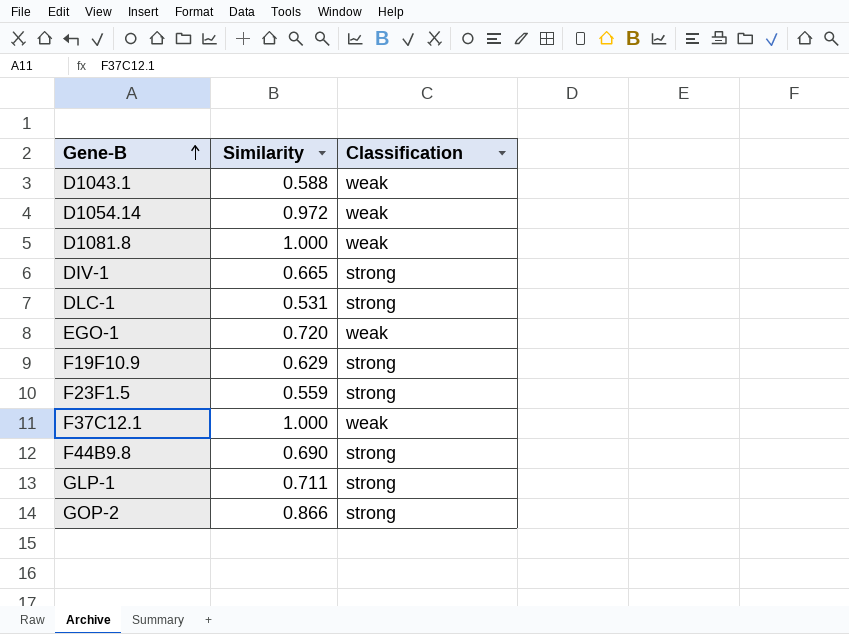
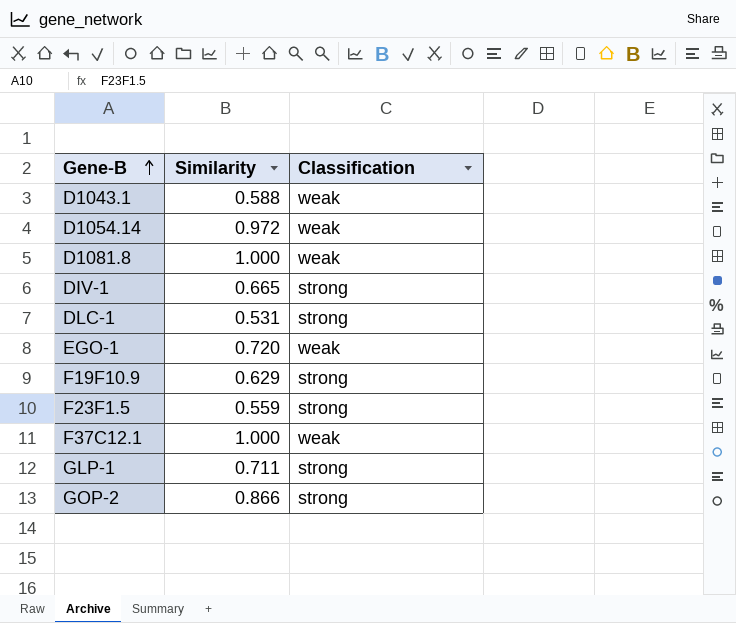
row F44B9.8: 0.690 | strong -> none

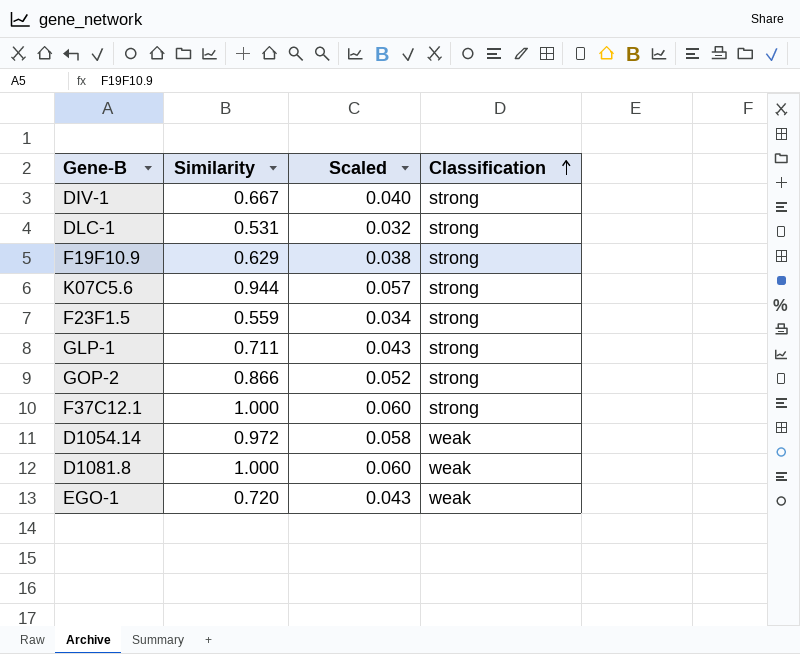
row order: Gene-B ascending -> Classification ascending
column Scaled | formula: none -> [Similarity] * 0.06
row D1043.1: 0.588 | weak -> none
DIV-1 | Similarity: 0.665 -> 0.667
row K07C5.6: none -> 0.944 | 0.057 | strong
F37C12.1 | Classification: weak -> strong

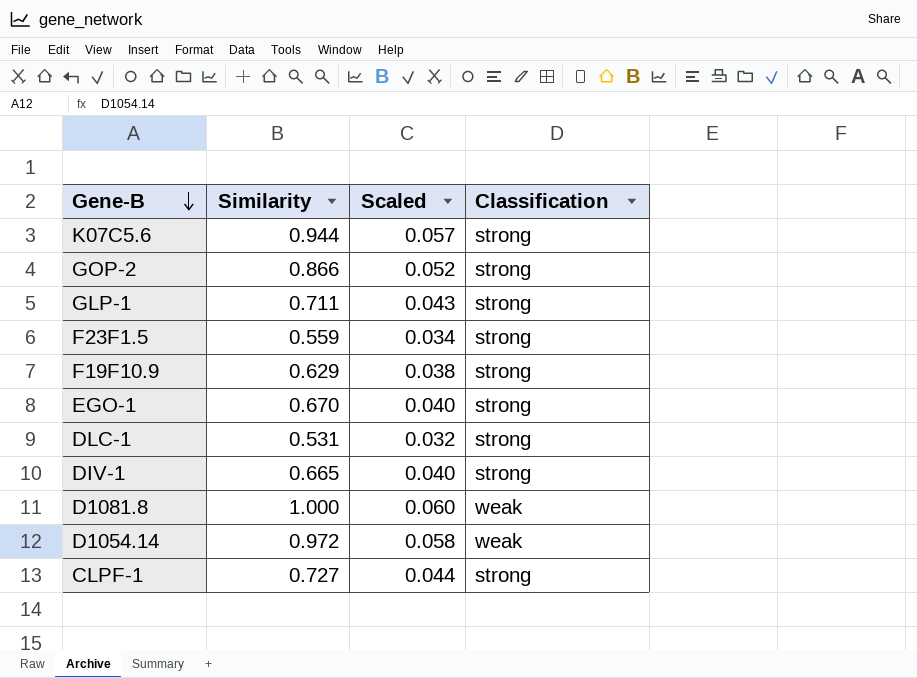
row order: Classification ascending -> Gene-B descending
row F37C12.1: 1.000 | 0.060 | strong -> none
EGO-1 | Similarity: 0.720 -> 0.670
EGO-1 | Scaled: 0.043 -> 0.040
EGO-1 | Classification: weak -> strong
DIV-1 | Similarity: 0.667 -> 0.665
row CLPF-1: none -> 0.727 | 0.044 | strong

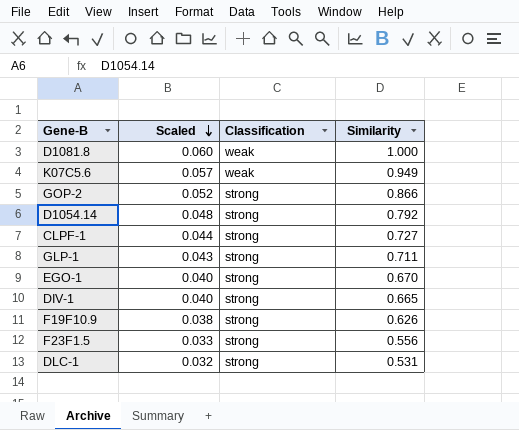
row order: Gene-B descending -> Scaled descending
column Similarity | position: 2 -> 4
K07C5.6 | Classification: strong -> weak
K07C5.6 | Similarity: 0.944 -> 0.949
D1054.14 | Scaled: 0.058 -> 0.048
D1054.14 | Classification: weak -> strong
D1054.14 | Similarity: 0.972 -> 0.792
F19F10.9 | Similarity: 0.629 -> 0.626
F23F1.5 | Scaled: 0.034 -> 0.033
F23F1.5 | Similarity: 0.559 -> 0.556

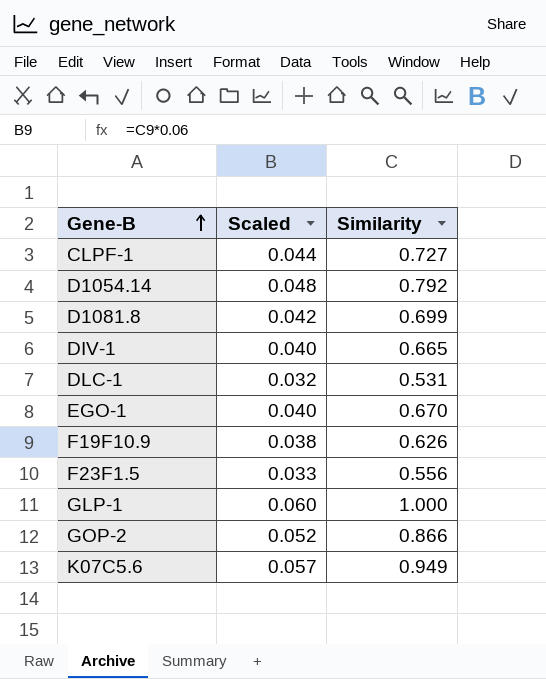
row order: Scaled descending -> Gene-B ascending
column Classification | position: 3 -> none
D1081.8 | Scaled: 0.060 -> 0.042
D1081.8 | Similarity: 1.000 -> 0.699
GLP-1 | Scaled: 0.043 -> 0.060
GLP-1 | Similarity: 0.711 -> 1.000

